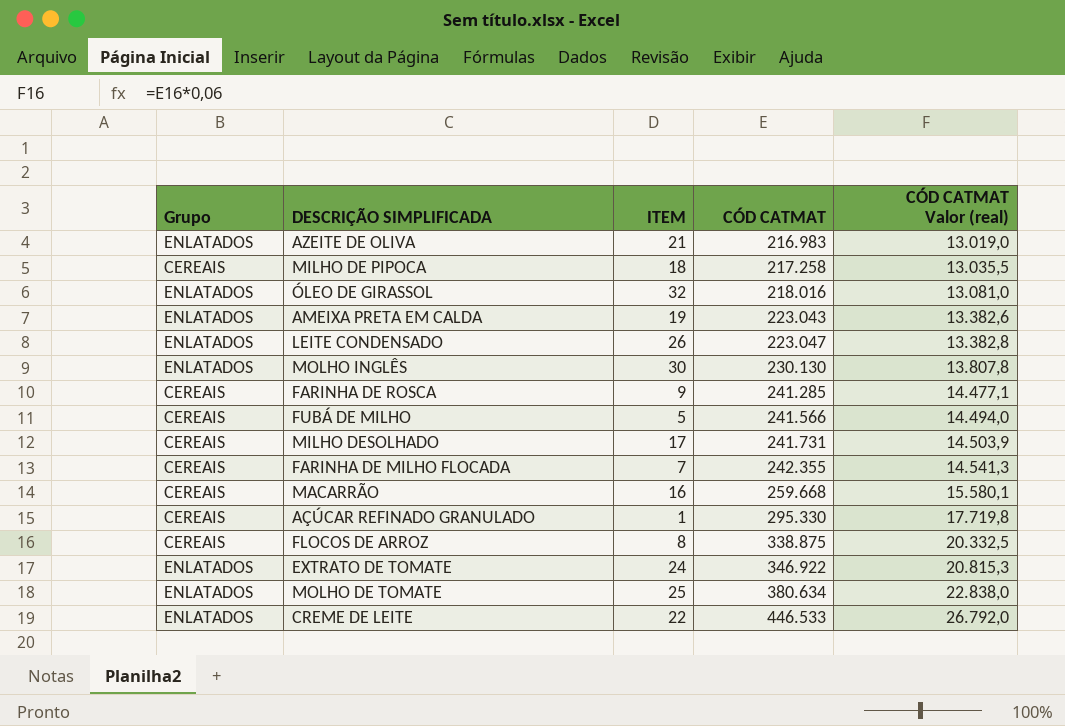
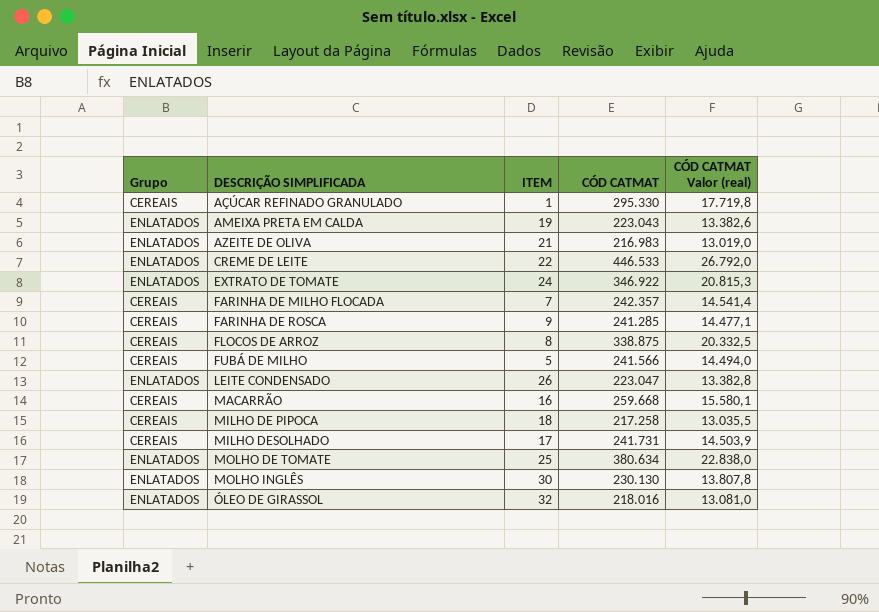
row order: CÓD CATMAT ascending -> DESCRIÇÃO SIMPLIFICADA ascending
FARINHA DE MILHO FLOCADA | CÓD CATMAT: 242.355 -> 242.357
FARINHA DE MILHO FLOCADA | CÓD CATMAT Valor (real): 14.541,3 -> 14.541,4

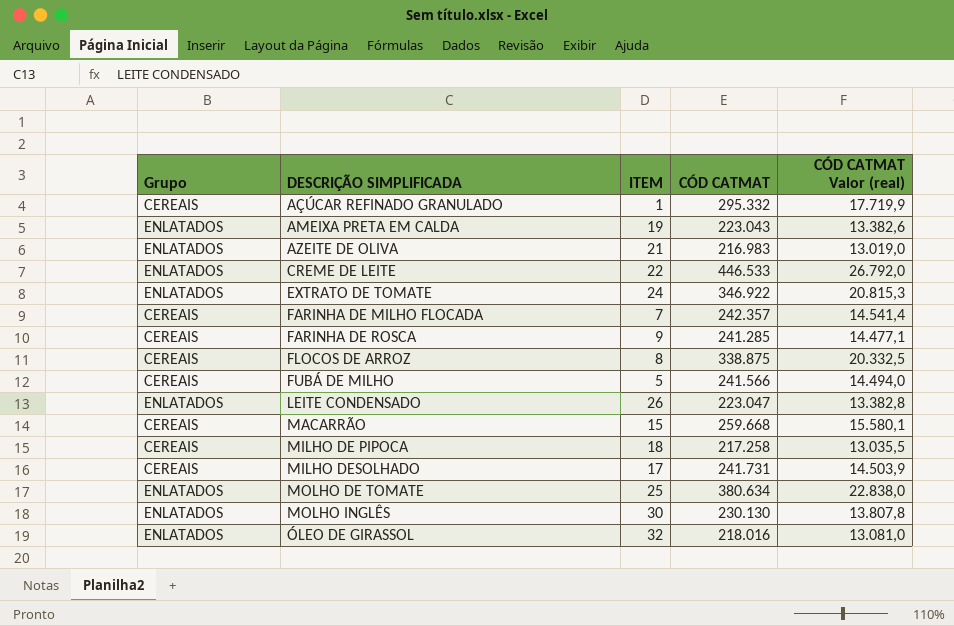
AÇÚCAR REFINADO GRANULADO | CÓD CATMAT: 295.330 -> 295.332
AÇÚCAR REFINADO GRANULADO | CÓD CATMAT Valor (real): 17.719,8 -> 17.719,9
MACARRÃO | ITEM: 16 -> 15

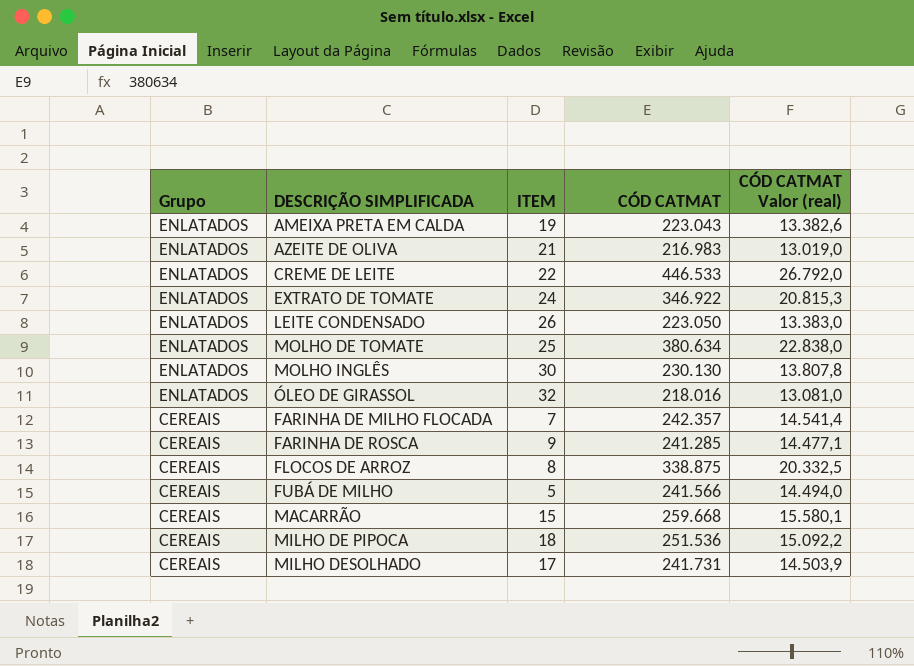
row order: DESCRIÇÃO SIMPLIFICADA ascending -> Grupo descending
row AÇÚCAR REFINADO GRANULADO: CEREAIS | 1 | 295.332 | 17.719,9 -> none
LEITE CONDENSADO | CÓD CATMAT: 223.047 -> 223.050
LEITE CONDENSADO | CÓD CATMAT Valor (real): 13.382,8 -> 13.383,0
MILHO DE PIPOCA | CÓD CATMAT: 217.258 -> 251.536
MILHO DE PIPOCA | CÓD CATMAT Valor (real): 13.035,5 -> 15.092,2

